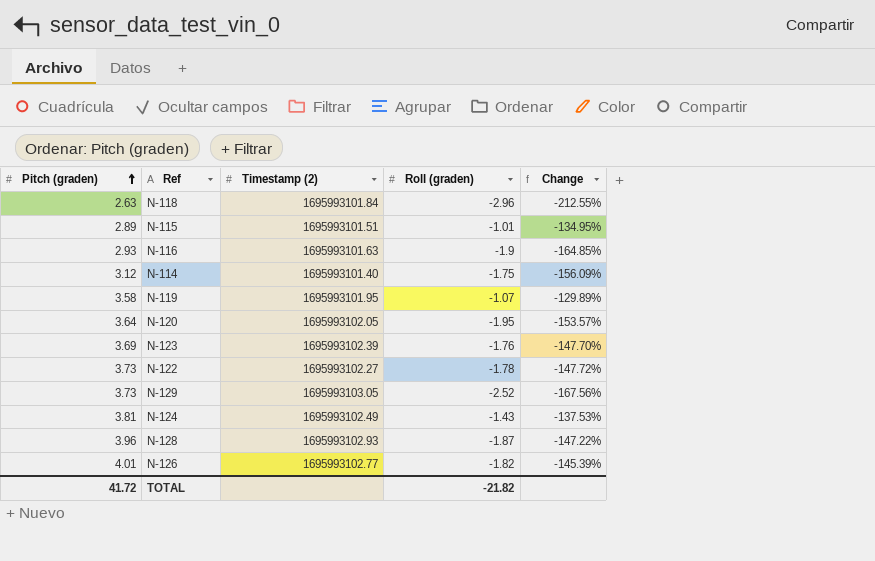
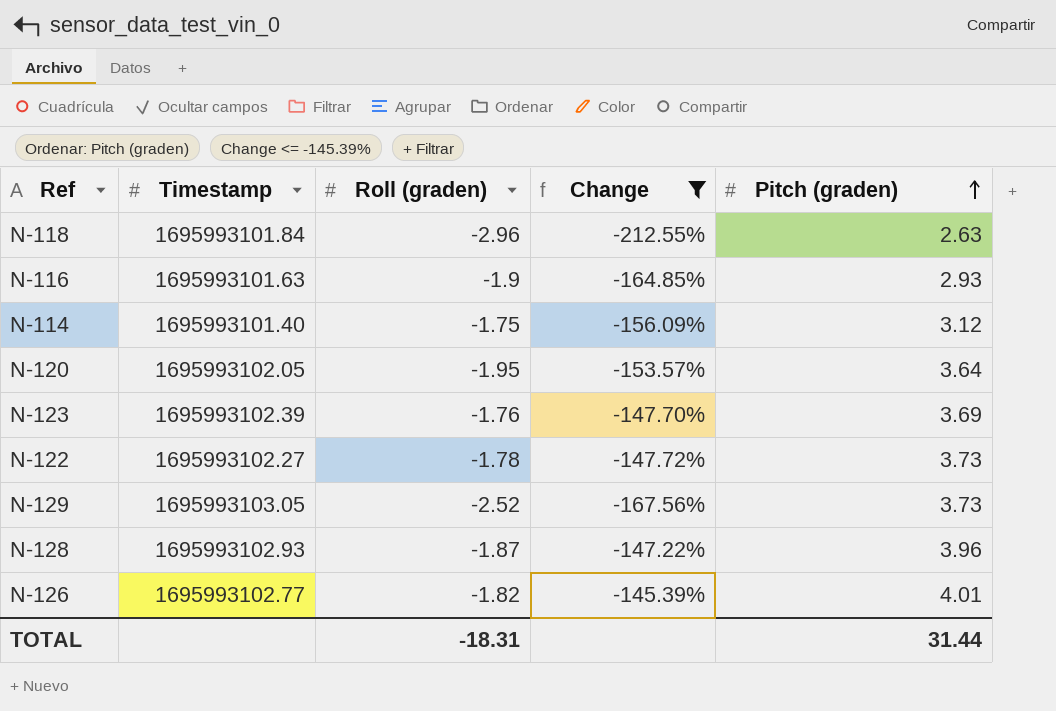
filter: none -> Change <= -145.39%
column name: Timestamp (2) -> Timestamp
column Pitch (graden) | position: 1 -> 5
TOTAL | Roll (graden): -21.82 -> -18.31
TOTAL | Pitch (graden): 41.72 -> 31.44

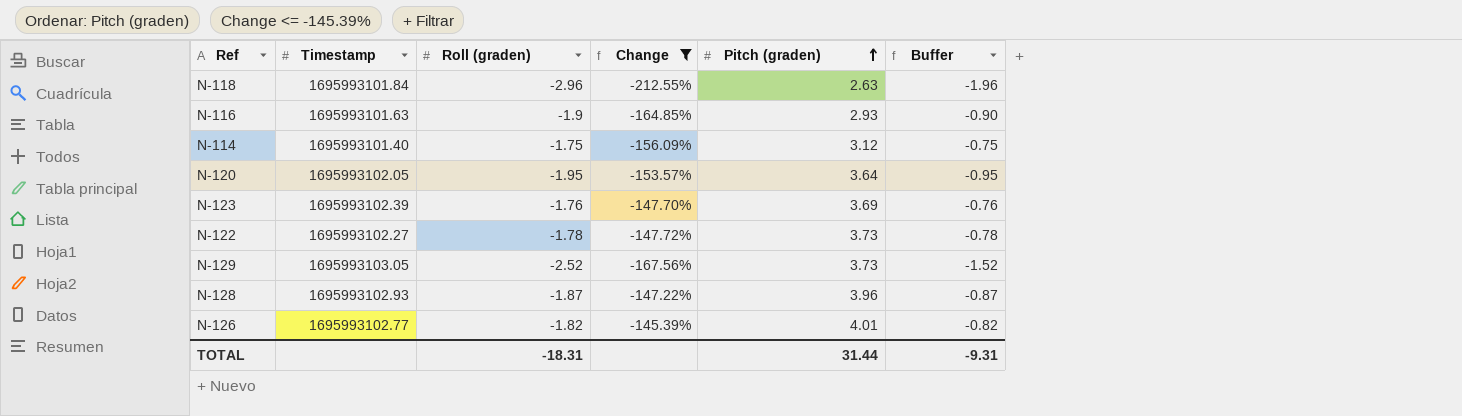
column Buffer | formula: none -> [Roll (graden)] + 1

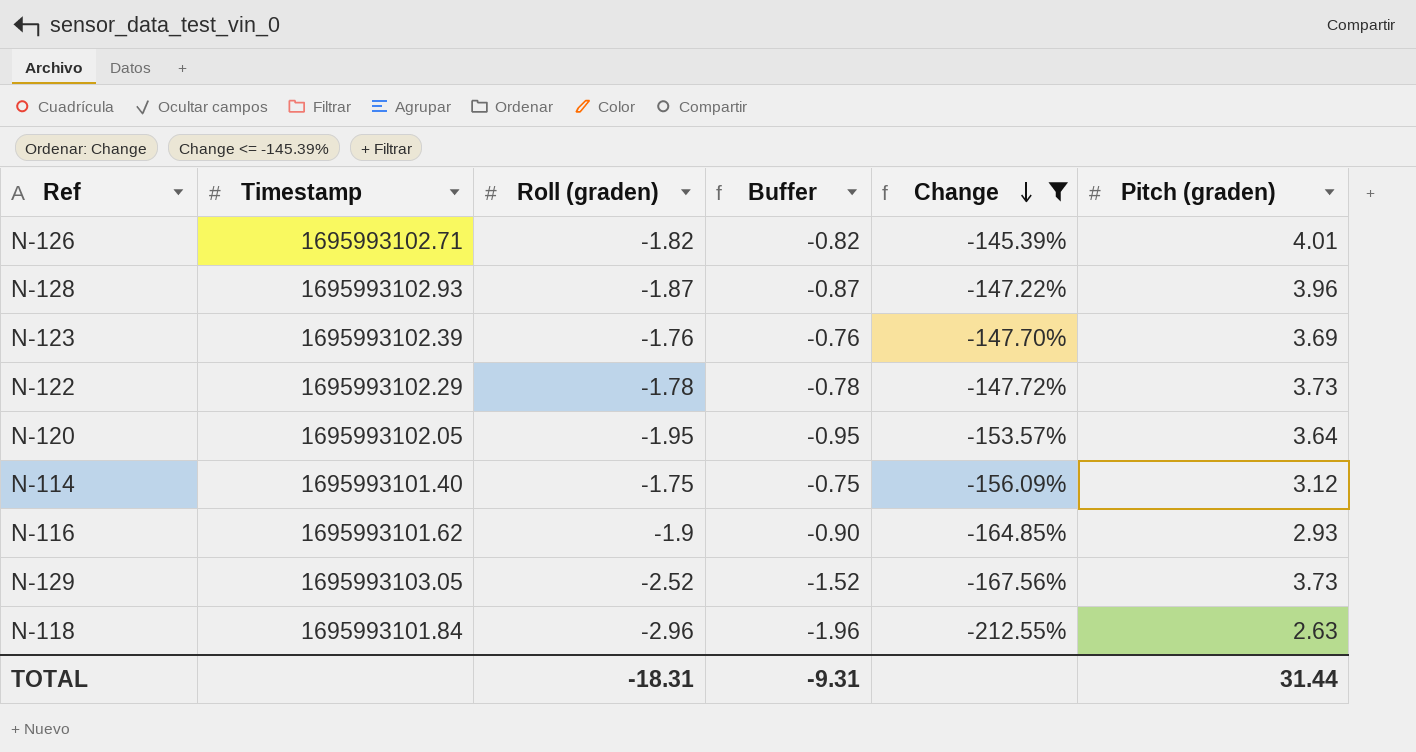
row order: Pitch (graden) ascending -> Change descending
column Buffer | position: 6 -> 4
N-126 | Timestamp: 1695993102.77 -> 1695993102.71
N-122 | Timestamp: 1695993102.27 -> 1695993102.29
N-116 | Timestamp: 1695993101.63 -> 1695993101.62

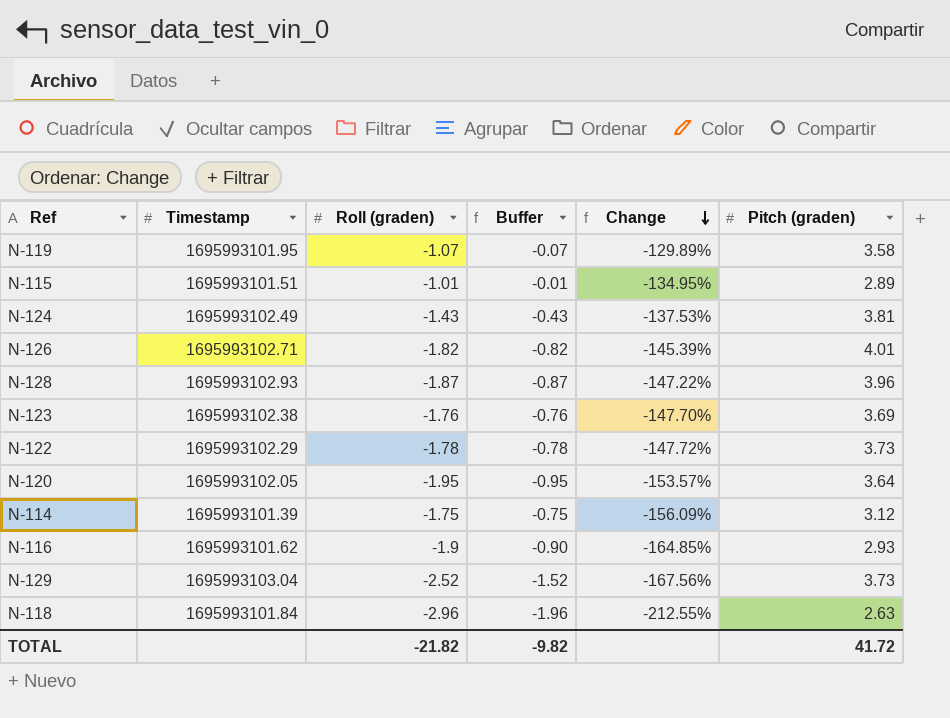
filter: Change <= -145.39% -> none
N-123 | Timestamp: 1695993102.39 -> 1695993102.38
N-114 | Timestamp: 1695993101.40 -> 1695993101.39
N-129 | Timestamp: 1695993103.05 -> 1695993103.04
TOTAL | Roll (graden): -18.31 -> -21.82
TOTAL | Buffer: -9.31 -> -9.82
TOTAL | Pitch (graden): 31.44 -> 41.72

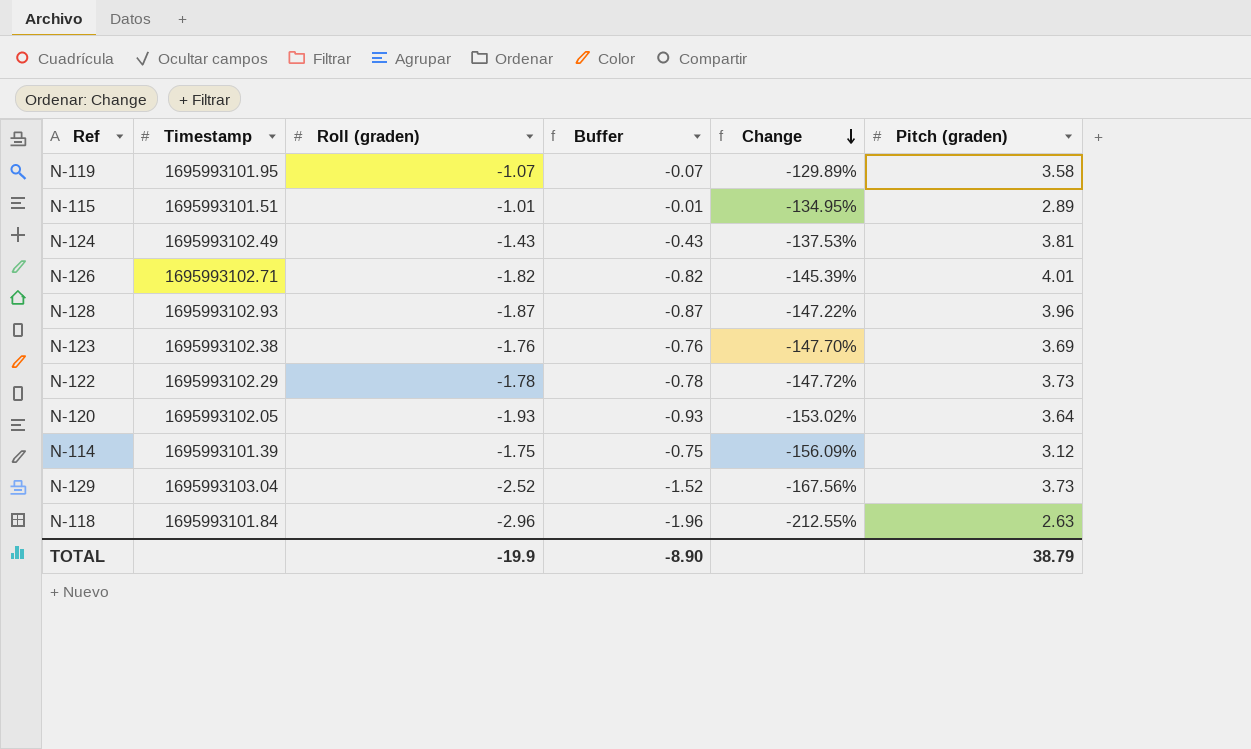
row N-116: 1695993101.62 | -1.9 | -0.90 | -164.85% | 2.93 -> none
N-120 | Roll (graden): -1.95 -> -1.93
N-120 | Buffer: -0.95 -> -0.93
N-120 | Change: -153.57% -> -153.02%
TOTAL | Roll (graden): -21.82 -> -19.9
TOTAL | Buffer: -9.82 -> -8.90
TOTAL | Pitch (graden): 41.72 -> 38.79

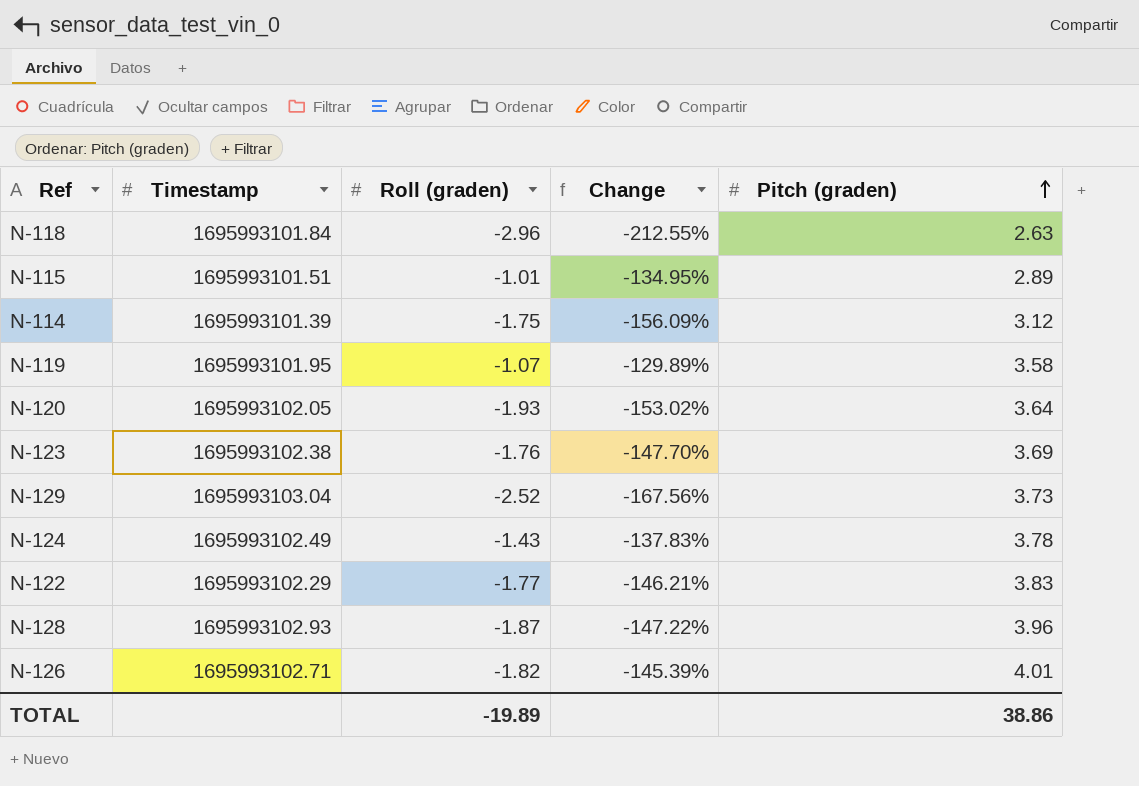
row order: Change descending -> Pitch (graden) ascending
column Buffer | formula: [Roll (graden)] + 1 -> none
N-124 | Change: -137.53% -> -137.83%
N-124 | Pitch (graden): 3.81 -> 3.78
N-122 | Roll (graden): -1.78 -> -1.77
N-122 | Change: -147.72% -> -146.21%
N-122 | Pitch (graden): 3.73 -> 3.83
TOTAL | Roll (graden): -19.9 -> -19.89
TOTAL | Pitch (graden): 38.79 -> 38.86

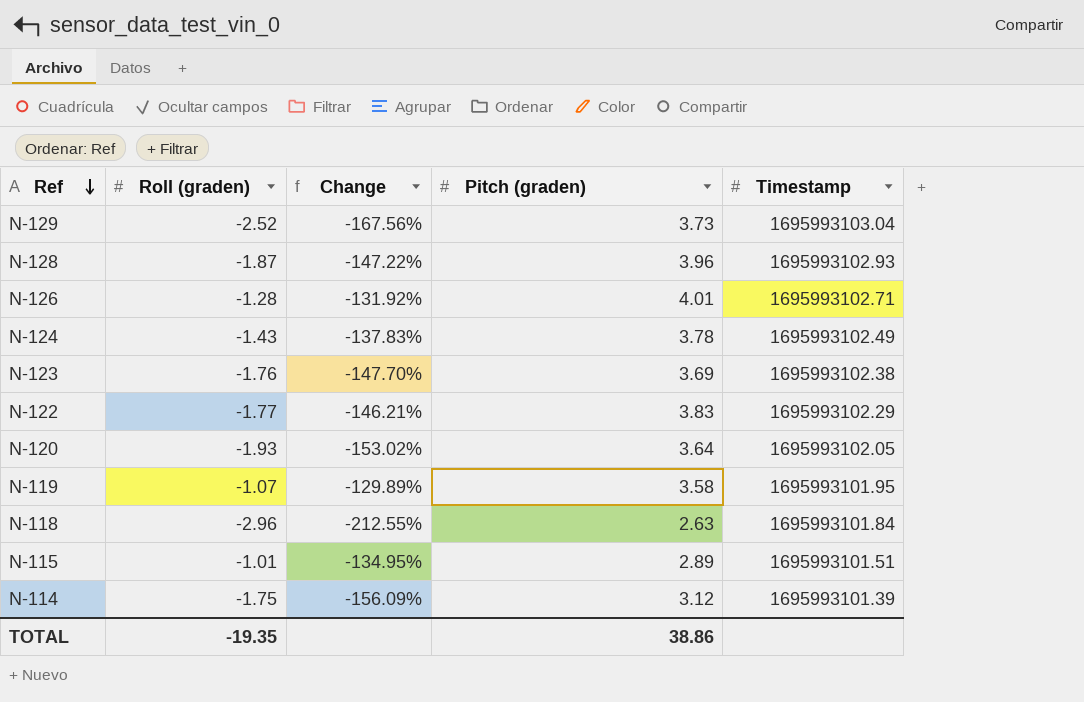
row order: Pitch (graden) ascending -> Ref descending
column Timestamp | position: 2 -> 5
N-126 | Roll (graden): -1.82 -> -1.28
N-126 | Change: -145.39% -> -131.92%
TOTAL | Roll (graden): -19.89 -> -19.35

